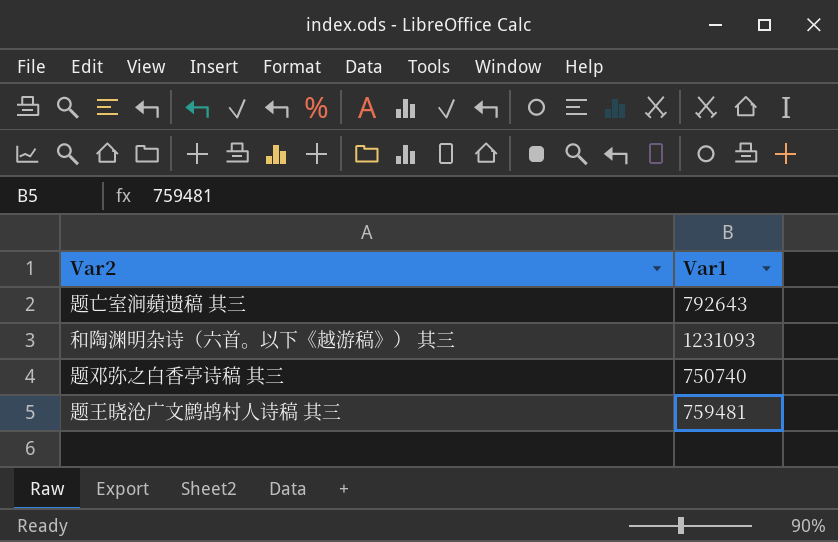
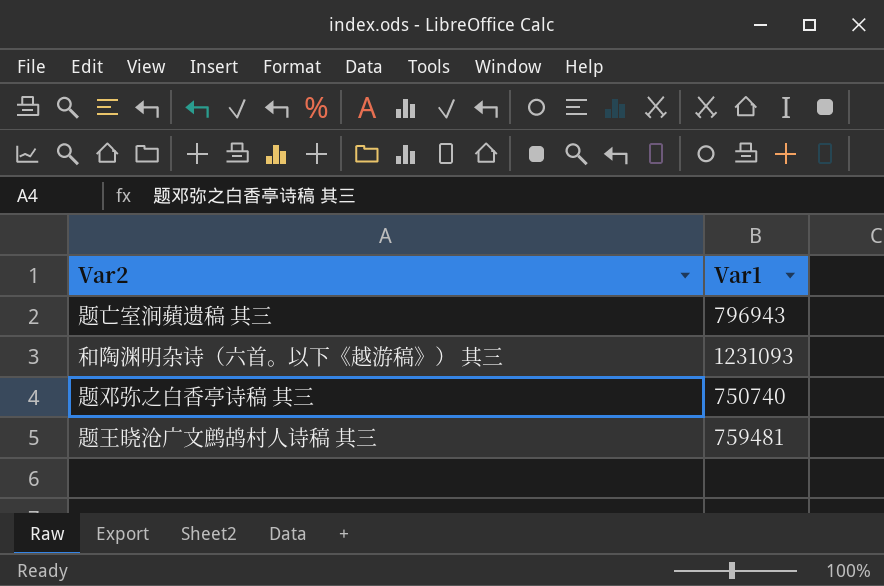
题亡室涧蘋遗稿 其三 | Var1: 792643 -> 796943

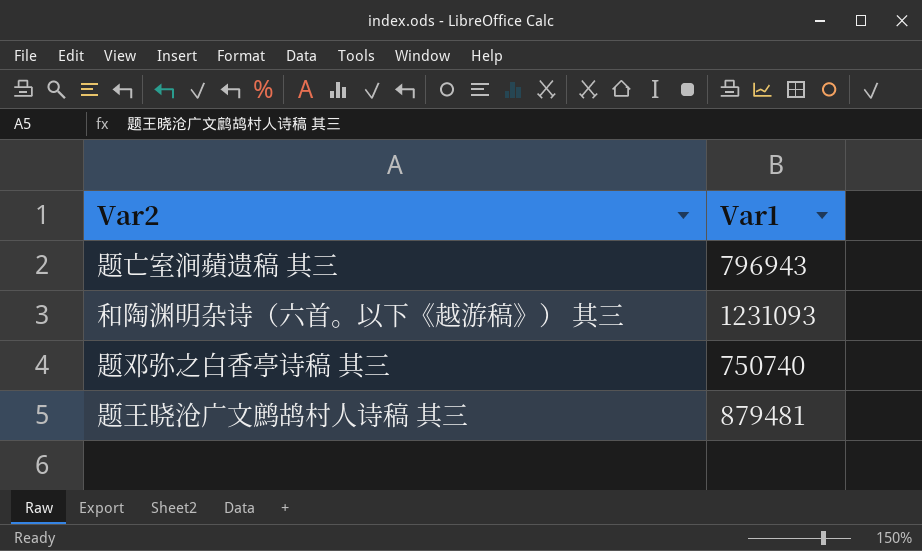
题王晓沧广文鹧鸪村人诗稿 其三 | Var1: 759481 -> 879481

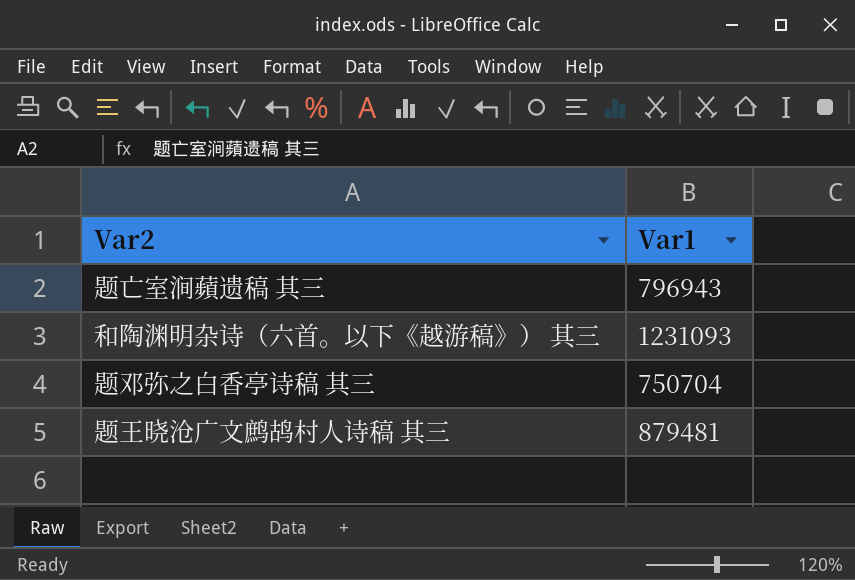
题邓弥之白香亭诗稿 其三 | Var1: 750740 -> 750704

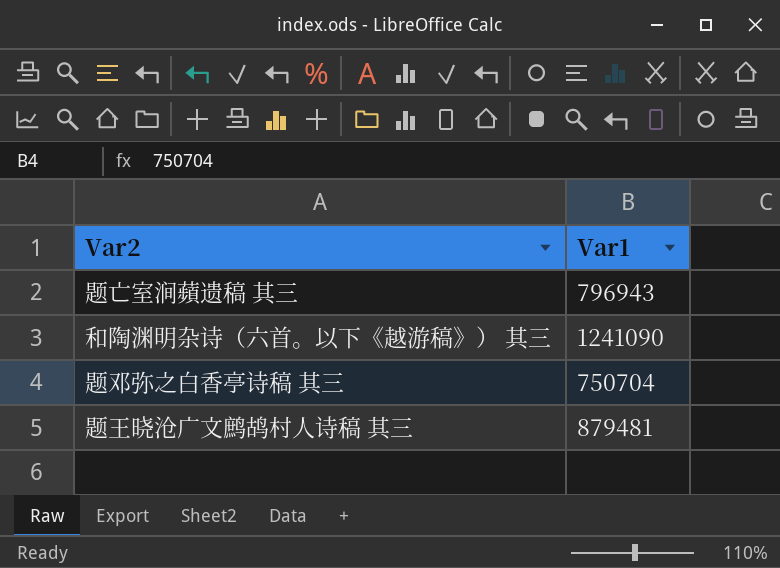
和陶渊明杂诗（六首。以下《越游稿》） 其三 | Var1: 1231093 -> 1241090

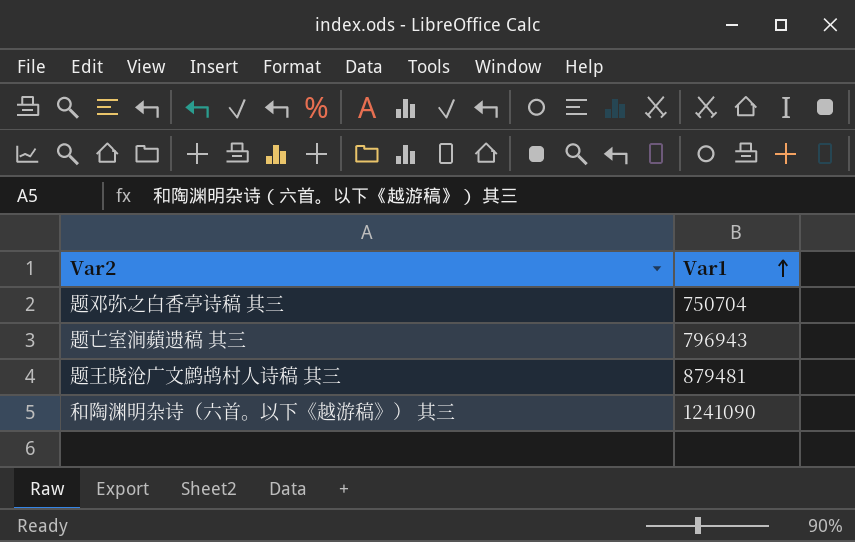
row order: none -> Var1 ascending

